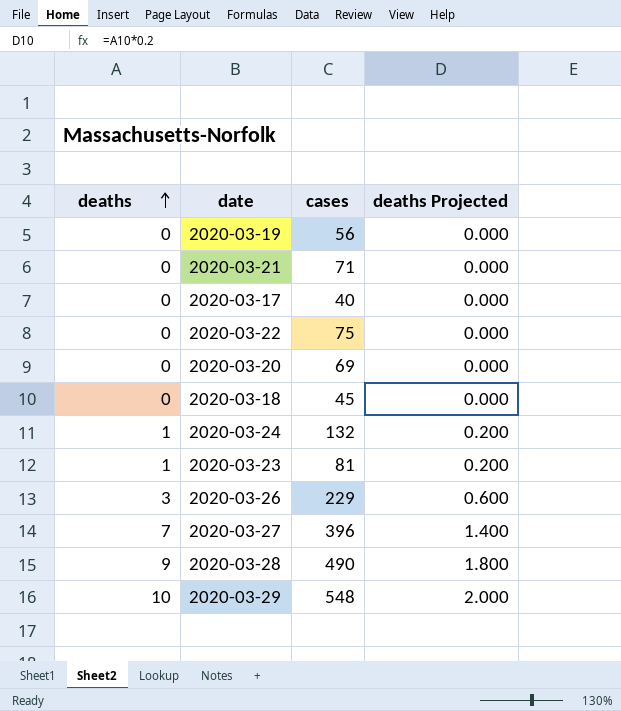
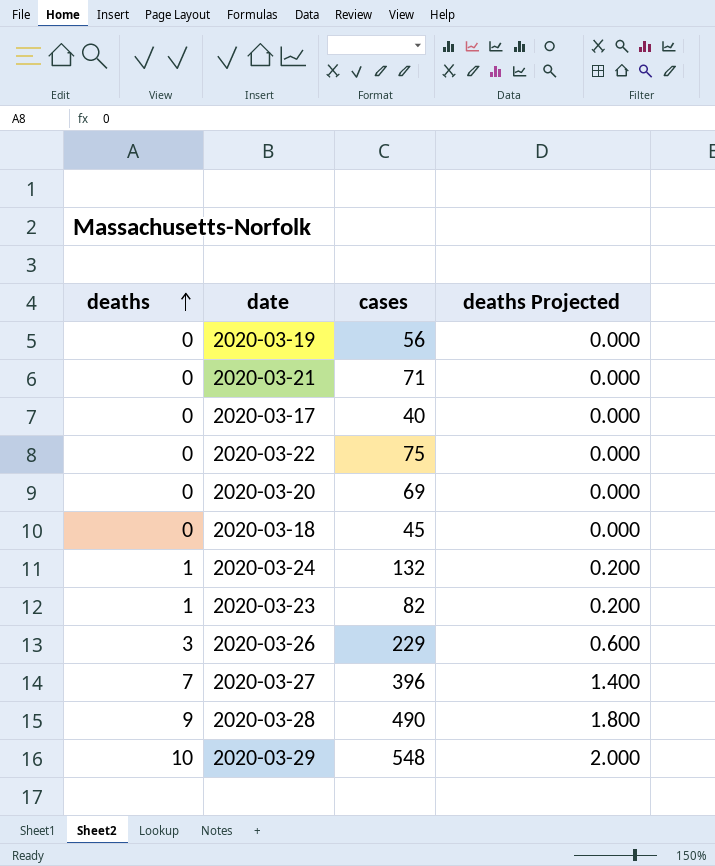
2020-03-23 | cases: 81 -> 82

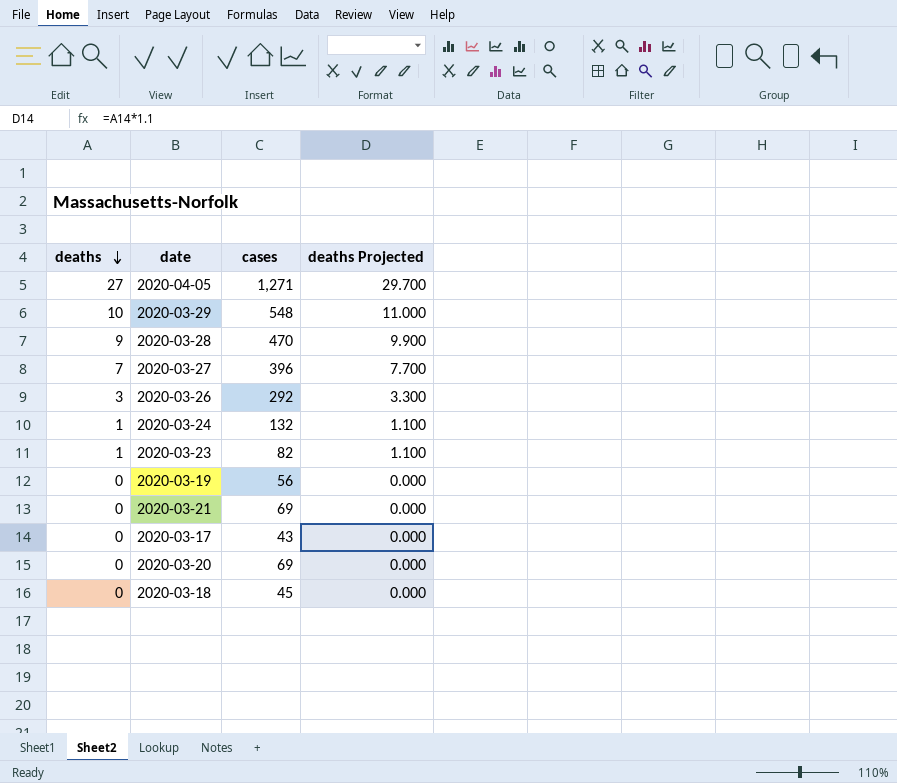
row order: deaths ascending -> deaths descending
column deaths Projected | formula: [deaths] * 0.2 -> [deaths] * 1.1
row 2020-03-22: 0 | 75 | 0.000 -> none
row 2020-04-05: none -> 27 | 1,271 | 29.700
2020-03-28 | cases: 490 -> 470
2020-03-26 | cases: 229 -> 292
2020-03-21 | cases: 71 -> 69
2020-03-17 | cases: 40 -> 43

